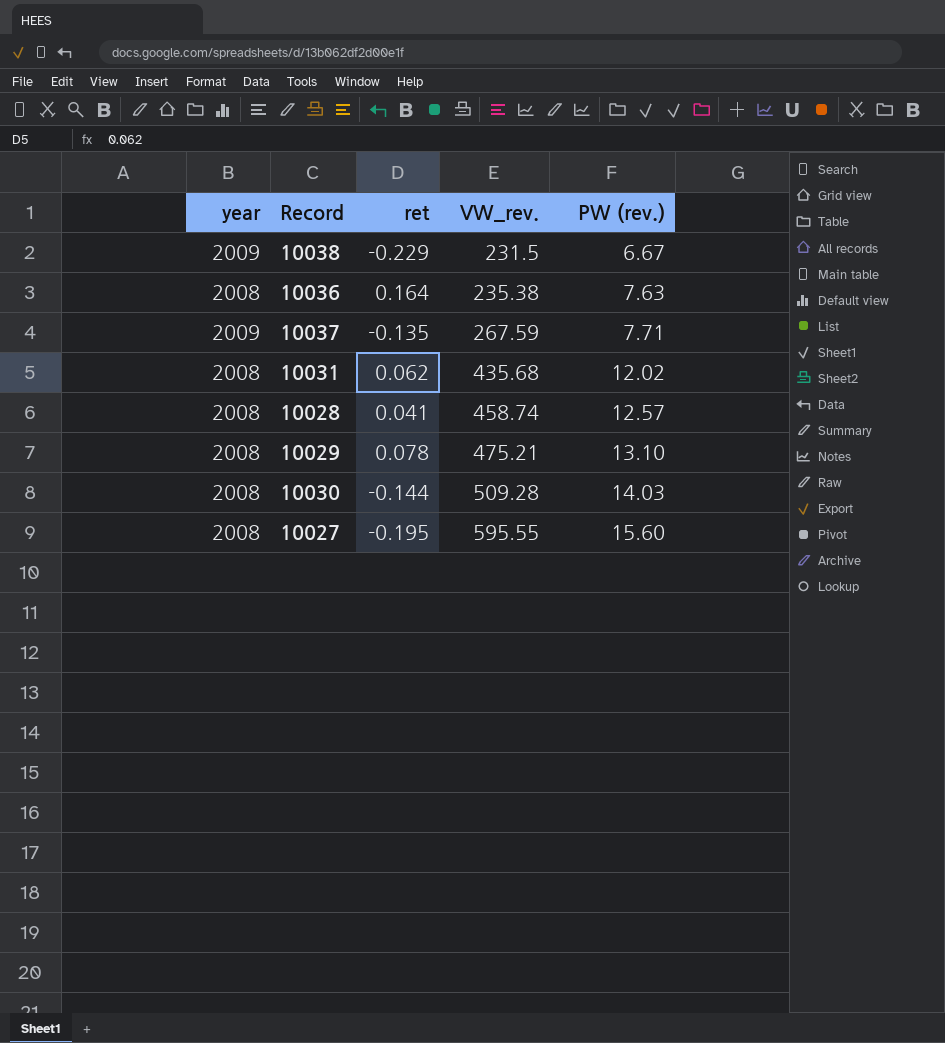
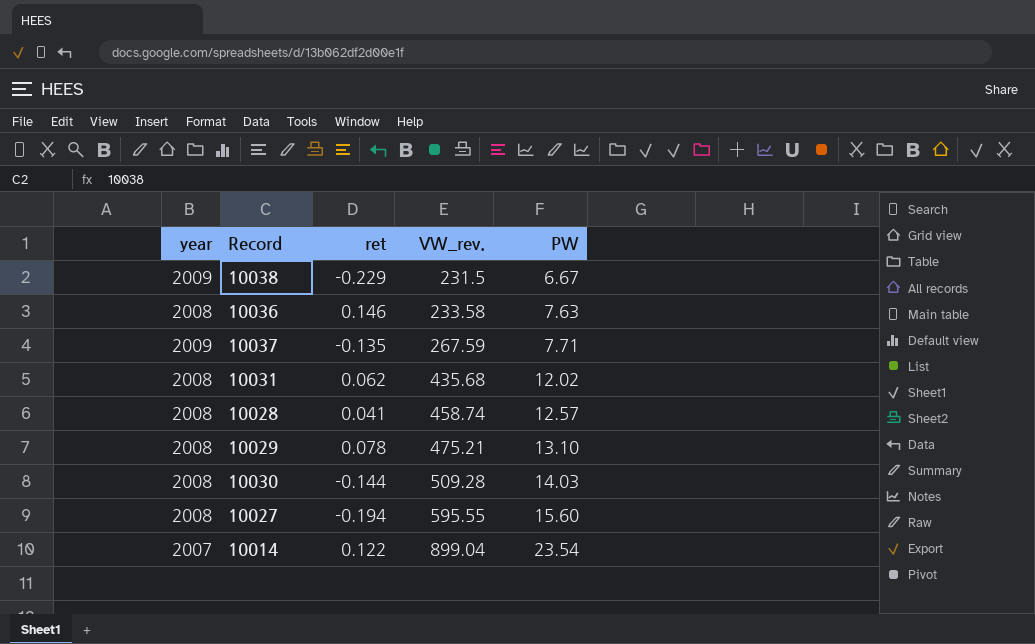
column name: PW (rev.) -> PW
10036 | ret: 0.164 -> 0.146
10036 | VW_rev.: 235.38 -> 233.58
10027 | ret: -0.195 -> -0.194
row 10014: none -> 2007 | 0.122 | 899.04 | 23.54

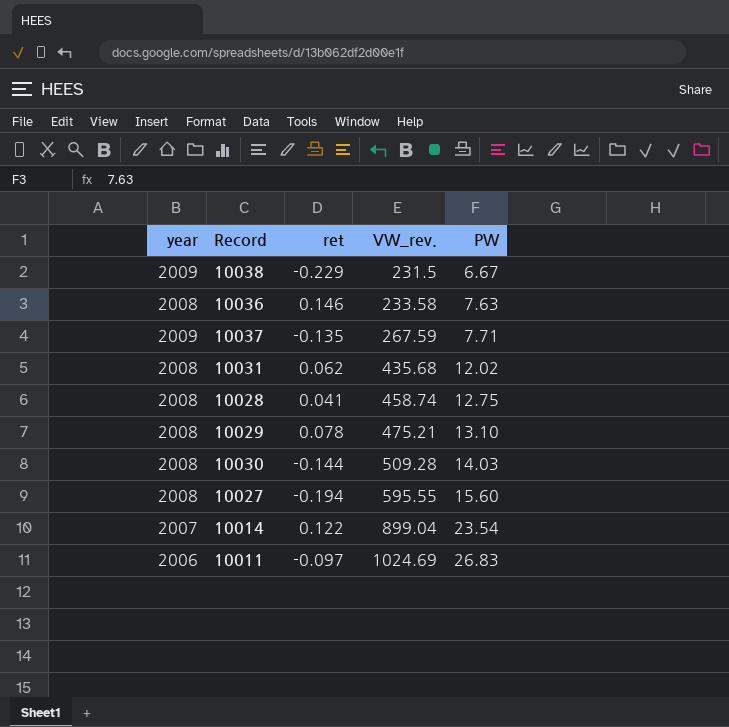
10028 | PW: 12.57 -> 12.75
row 10011: none -> 2006 | -0.097 | 1024.69 | 26.83

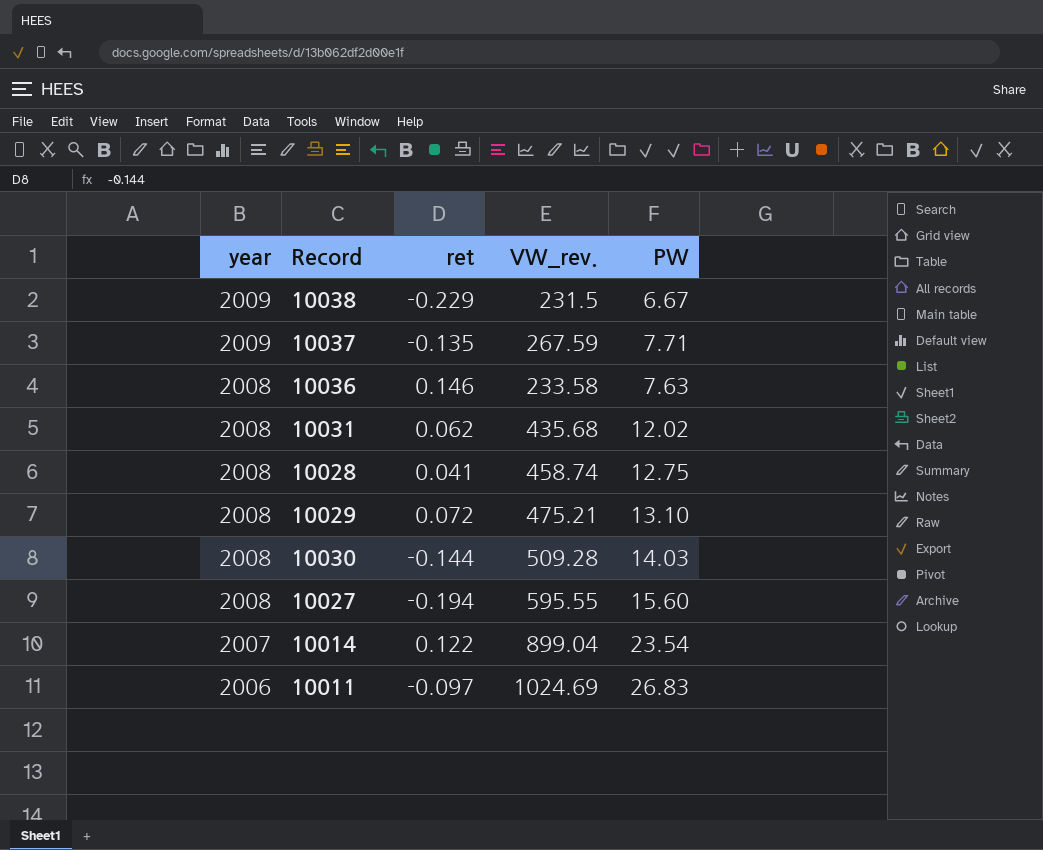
row order: VW_rev. ascending -> year descending
10029 | ret: 0.078 -> 0.072

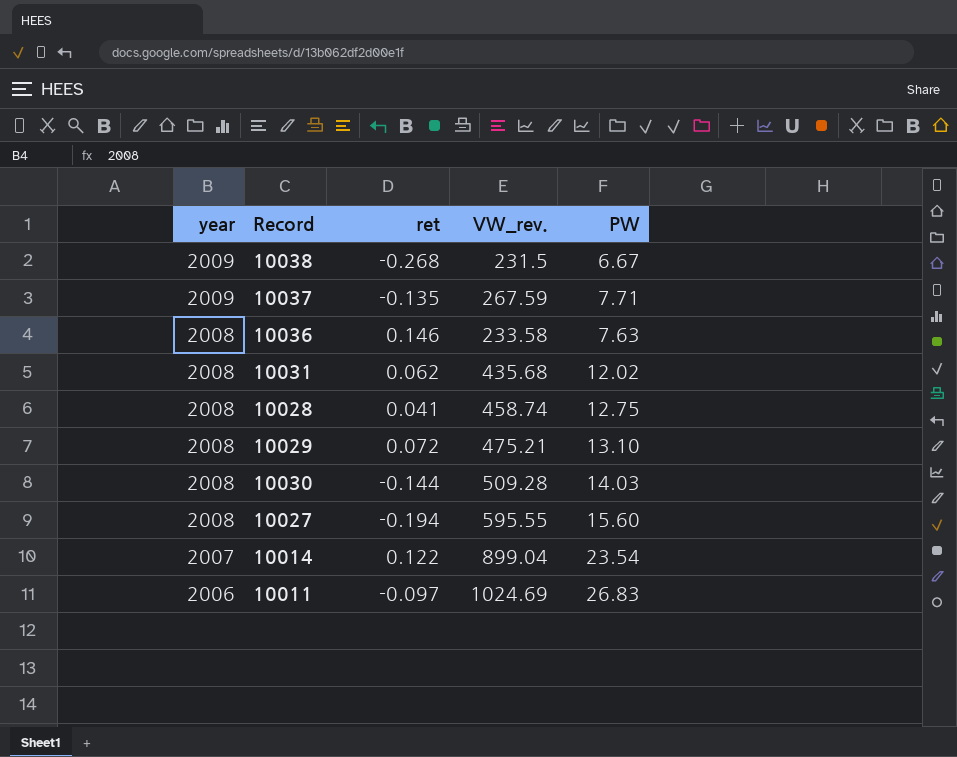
10038 | ret: -0.229 -> -0.268

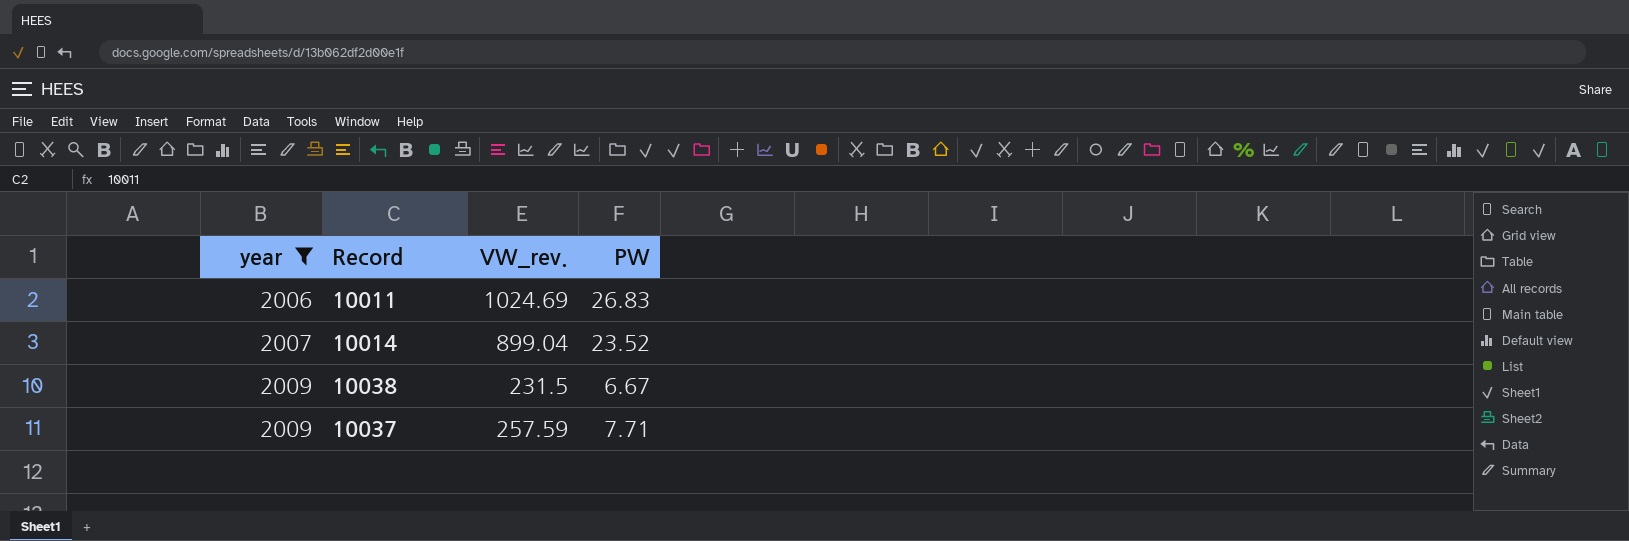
filter: none -> year != 2008
row order: year descending -> year ascending
column ret | position: 3 -> none
10014 | PW: 23.54 -> 23.52
10037 | VW_rev.: 267.59 -> 257.59

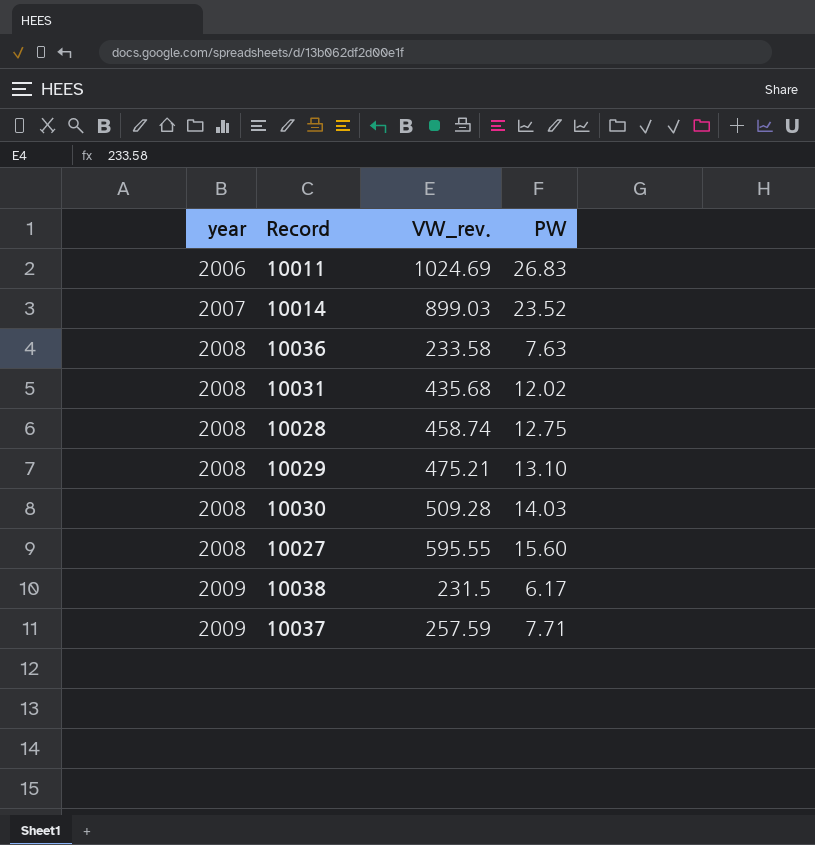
filter: year != 2008 -> none
10014 | VW_rev.: 899.04 -> 899.03
10038 | PW: 6.67 -> 6.17

